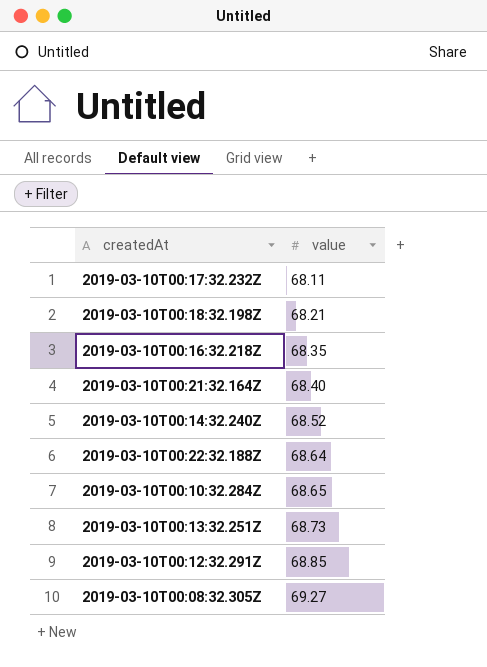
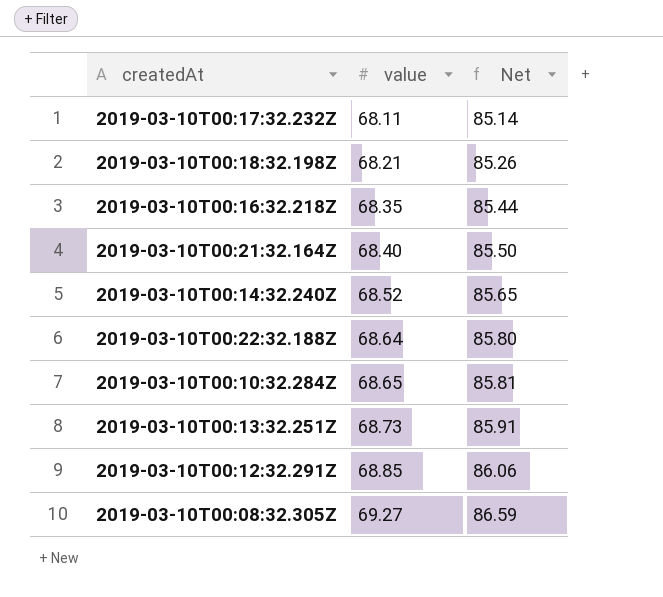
column Net | formula: none -> [value] * 1.25

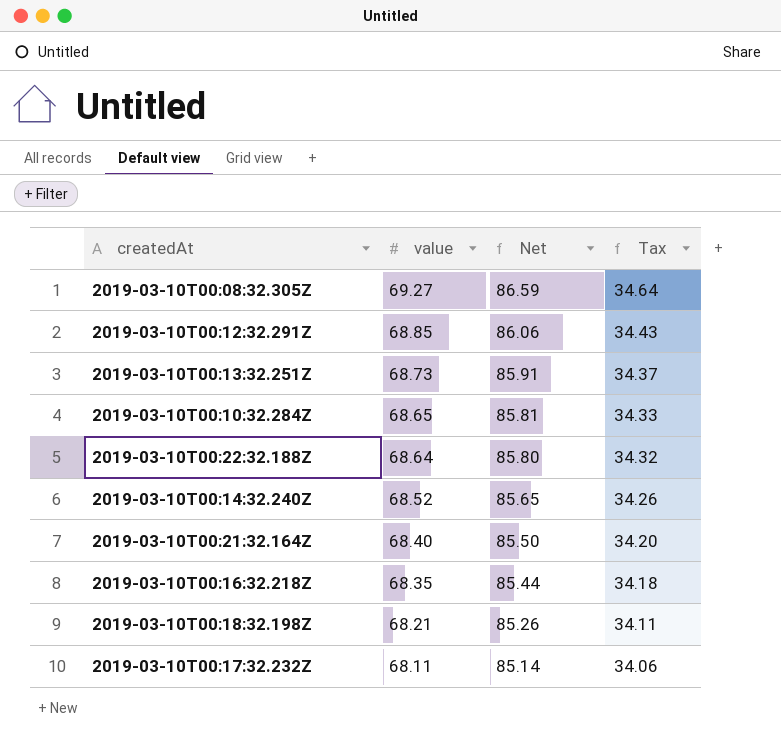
row order: value ascending -> value descending
column Tax | formula: none -> [value] * 0.5

